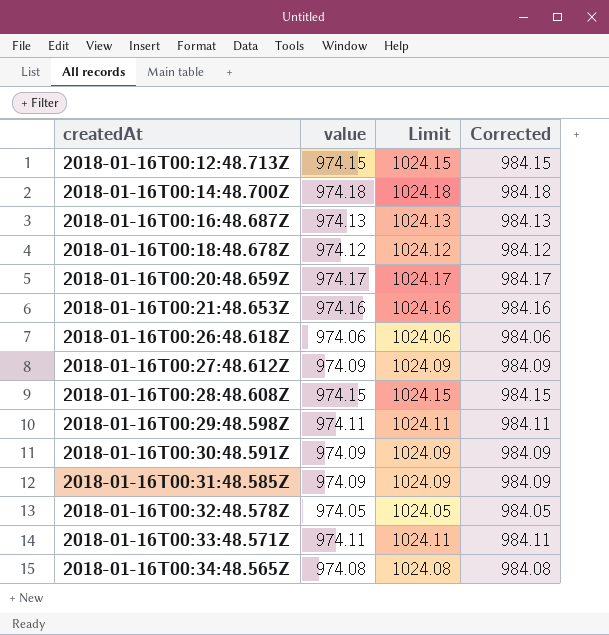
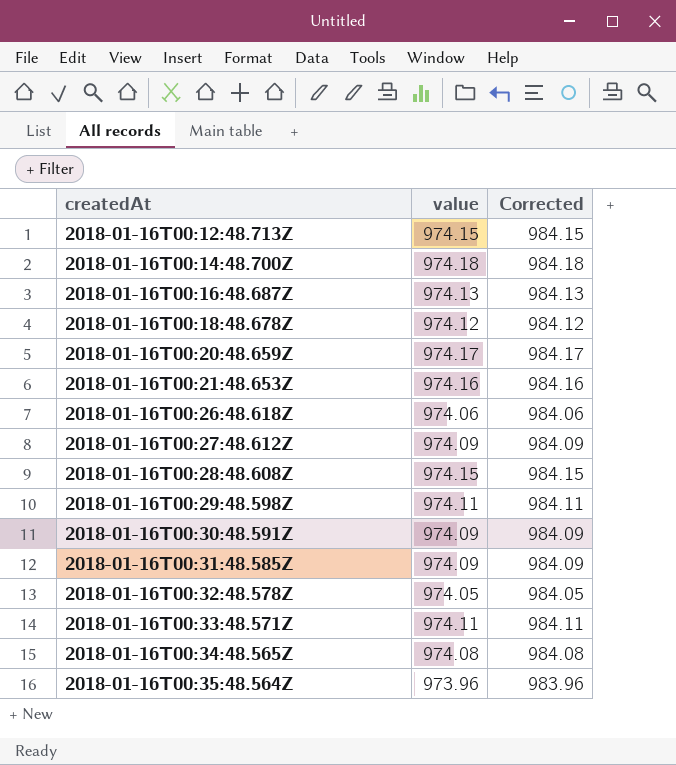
column Limit | formula: [value] + 50 -> none
row 2018-01-16T00:35:48.564Z: none -> 973.96 | 983.96

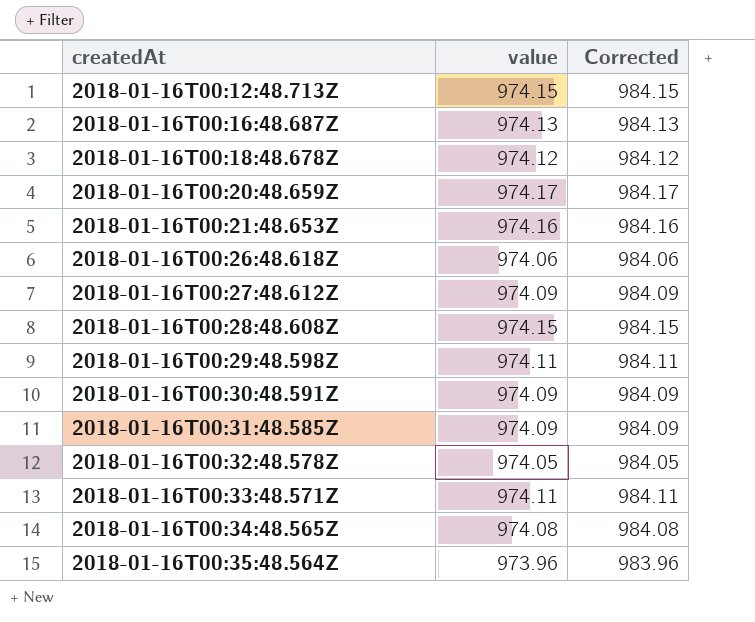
row 2018-01-16T00:14:48.700Z: 974.18 | 984.18 -> none

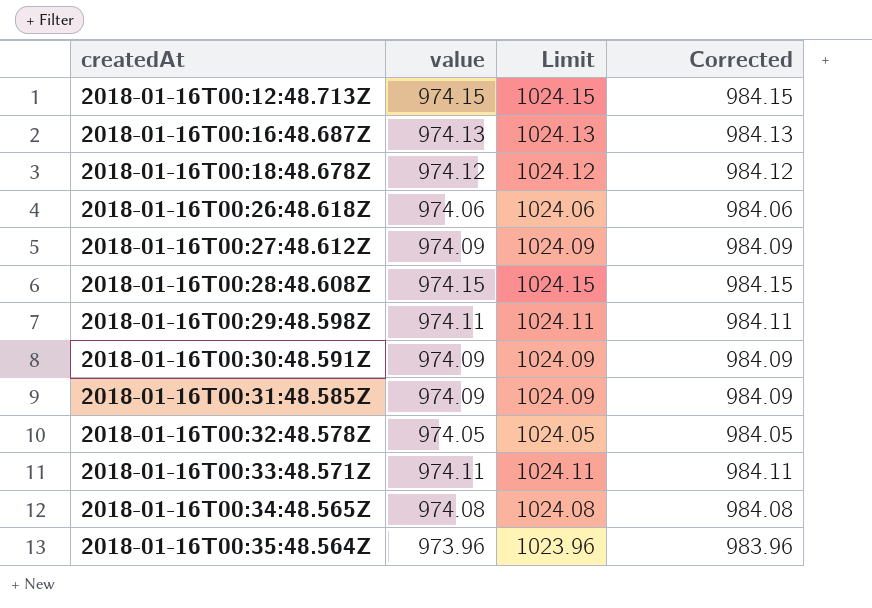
column Limit | formula: none -> [value] + 50
row 2018-01-16T00:20:48.659Z: 974.17 | 984.17 -> none
row 2018-01-16T00:21:48.653Z: 974.16 | 984.16 -> none

